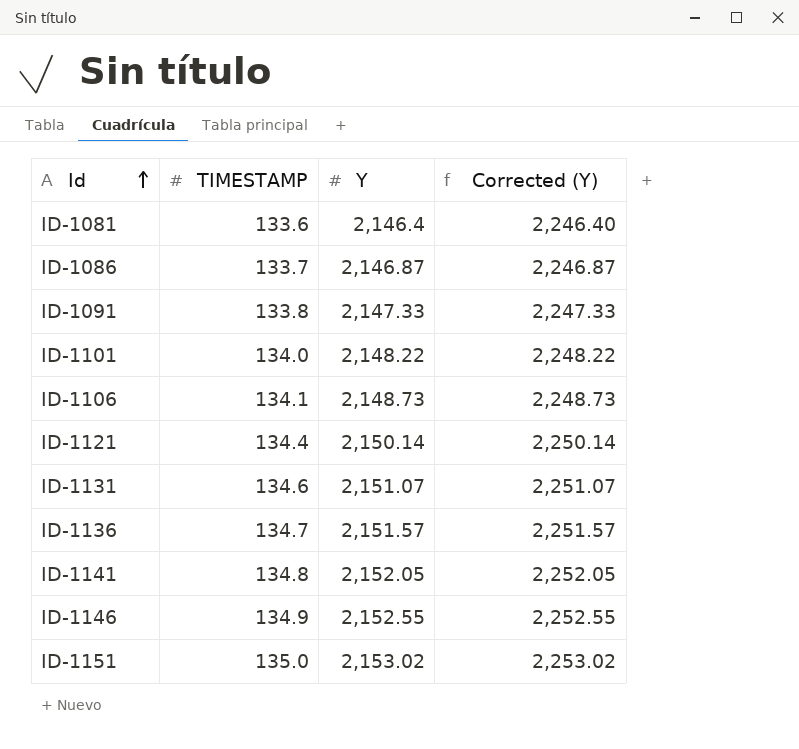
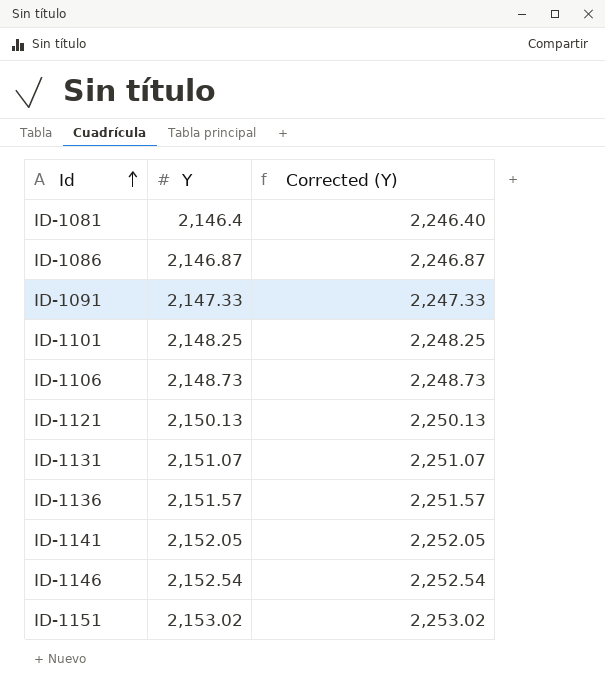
column TIMESTAMP | position: 2 -> none
ID-1101 | Y: 2,148.22 -> 2,148.25
ID-1101 | Corrected (Y): 2,248.22 -> 2,248.25
ID-1121 | Y: 2,150.14 -> 2,150.13
ID-1121 | Corrected (Y): 2,250.14 -> 2,250.13
ID-1146 | Y: 2,152.55 -> 2,152.54
ID-1146 | Corrected (Y): 2,252.55 -> 2,252.54

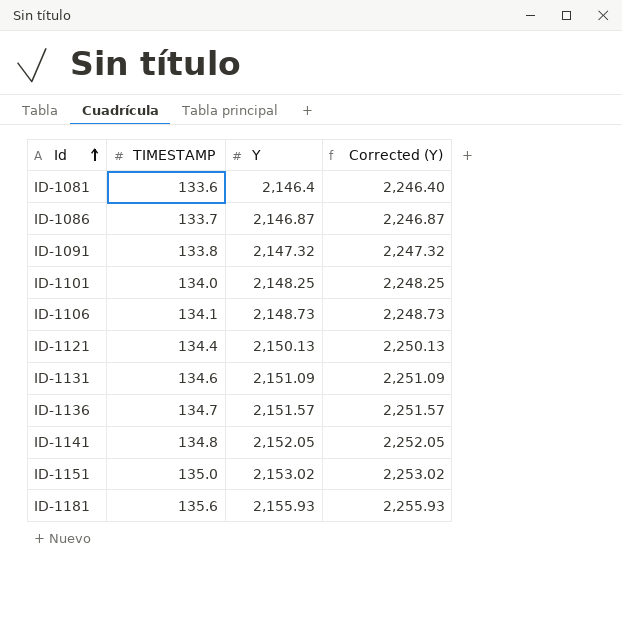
column TIMESTAMP | position: none -> 2
row ID-1146: 2,152.54 | 2,252.54 -> none
ID-1091 | Y: 2,147.33 -> 2,147.32
ID-1091 | Corrected (Y): 2,247.33 -> 2,247.32
ID-1131 | Y: 2,151.07 -> 2,151.09
ID-1131 | Corrected (Y): 2,251.07 -> 2,251.09
row ID-1181: none -> 135.6 | 2,155.93 | 2,255.93

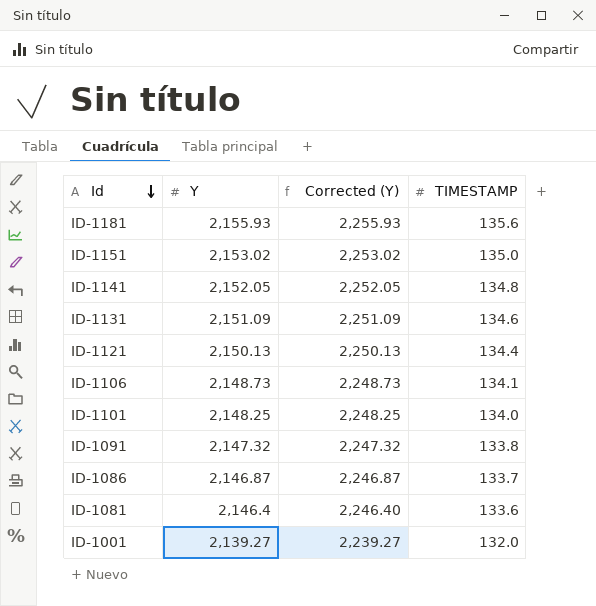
row order: Id ascending -> Id descending
column TIMESTAMP | position: 2 -> 4
row ID-1136: 134.7 | 2,151.57 | 2,251.57 -> none
row ID-1001: none -> 2,139.27 | 2,239.27 | 132.0

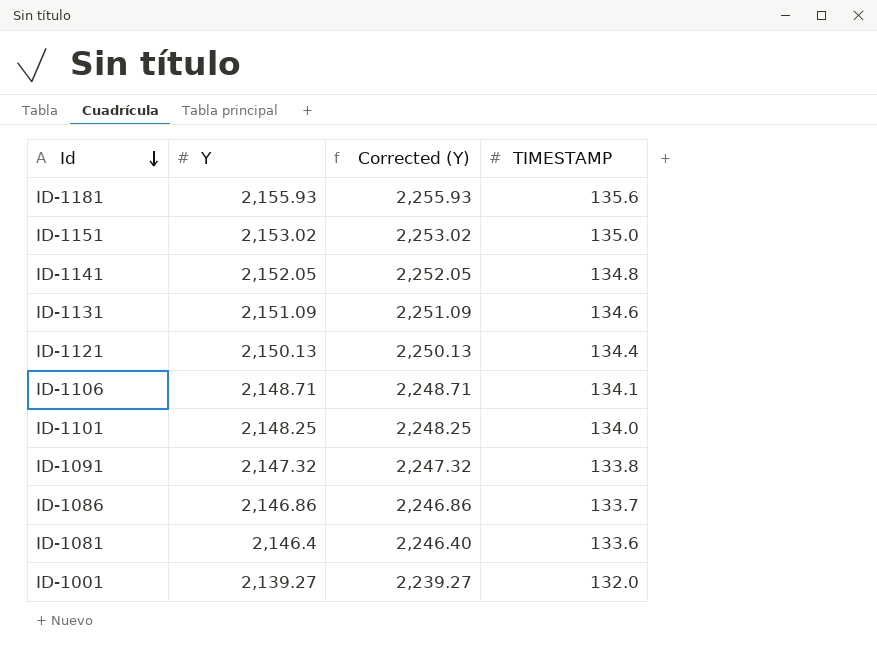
ID-1106 | Y: 2,148.73 -> 2,148.71
ID-1106 | Corrected (Y): 2,248.73 -> 2,248.71
ID-1086 | Y: 2,146.87 -> 2,146.86
ID-1086 | Corrected (Y): 2,246.87 -> 2,246.86

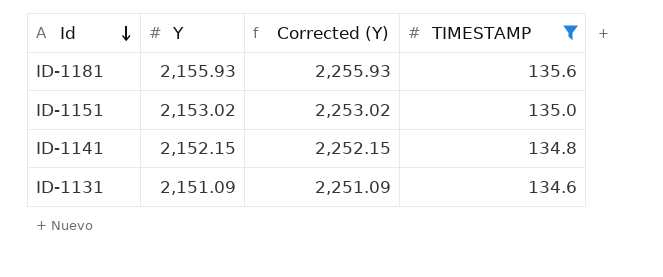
filter: none -> TIMESTAMP >= 134.6
ID-1141 | Y: 2,152.05 -> 2,152.15
ID-1141 | Corrected (Y): 2,252.05 -> 2,252.15

